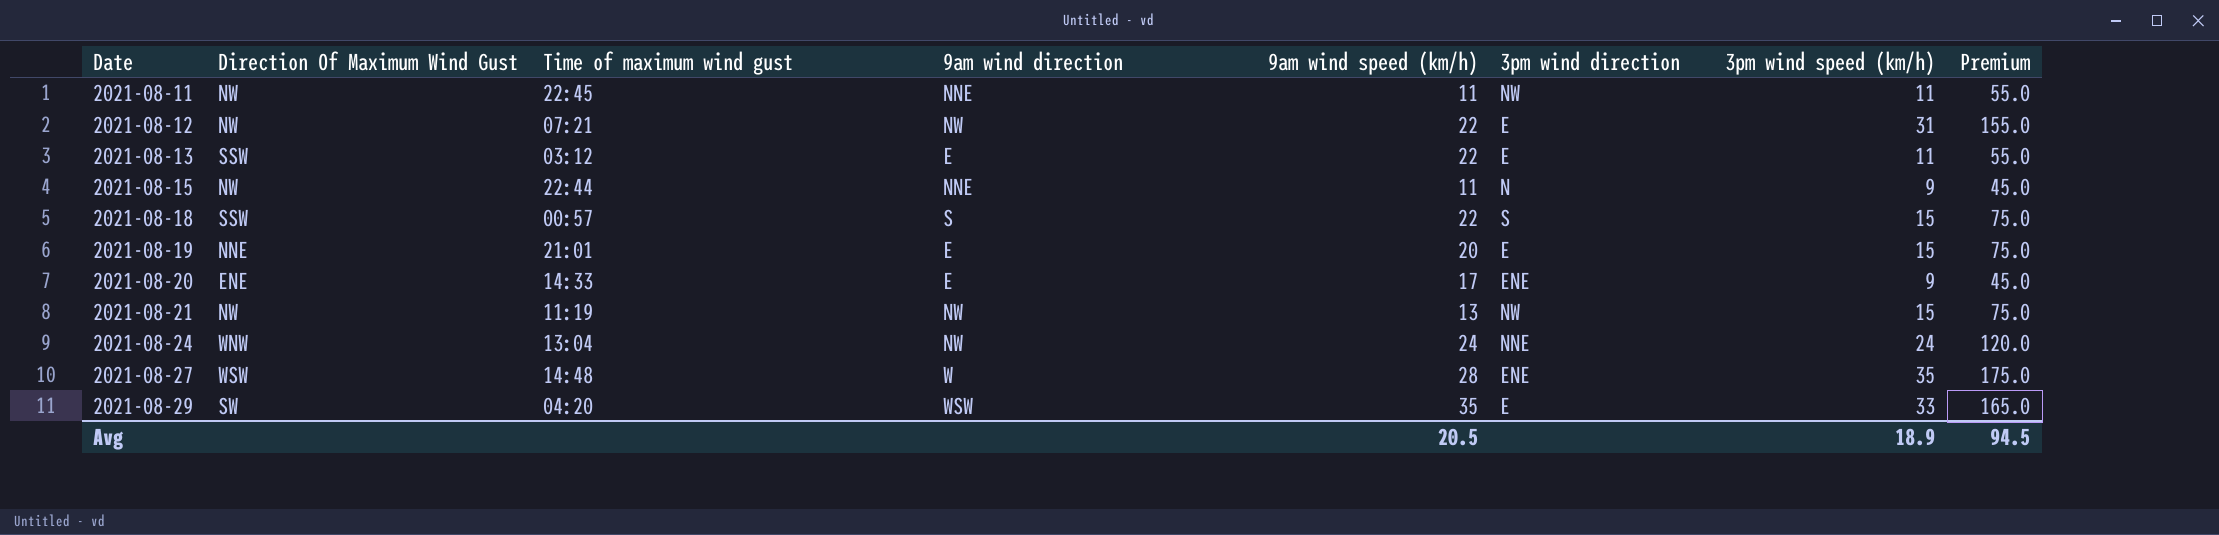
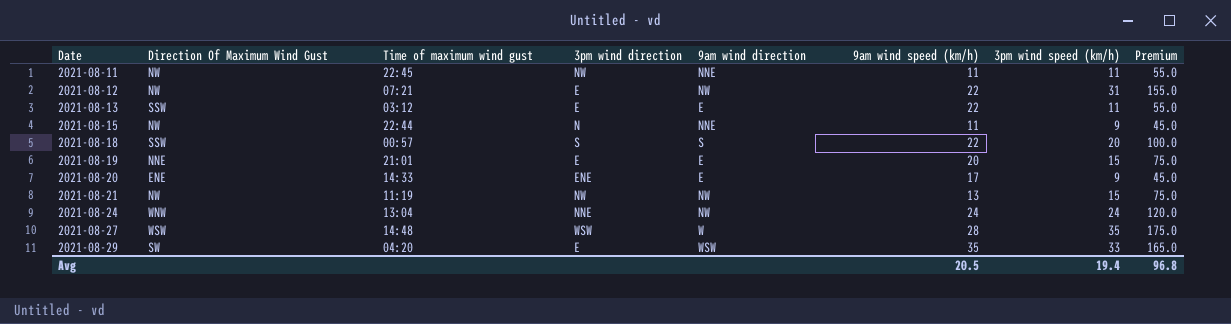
column 3pm wind direction | position: 6 -> 4
2021-08-18 | 3pm wind speed (km/h): 15 -> 20
2021-08-18 | Premium: 75.0 -> 100.0
2021-08-27 | 3pm wind direction: ENE -> WSW
Avg | 3pm wind speed (km/h): 18.9 -> 19.4
Avg | Premium: 94.5 -> 96.8

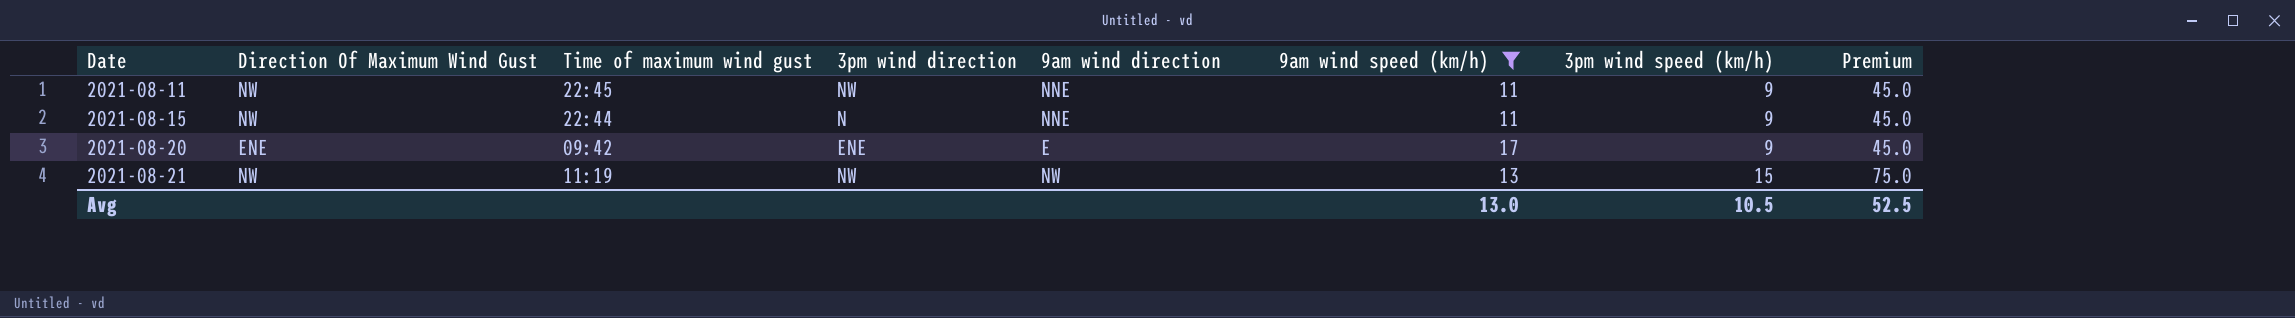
filter: none -> 9am wind speed (km/h) <= 17
2021-08-11 | 3pm wind speed (km/h): 11 -> 9
2021-08-11 | Premium: 55.0 -> 45.0
2021-08-20 | Time of maximum wind gust: 14:33 -> 09:42
Avg | 9am wind speed (km/h): 20.5 -> 13.0
Avg | 3pm wind speed (km/h): 19.4 -> 10.5
Avg | Premium: 96.8 -> 52.5

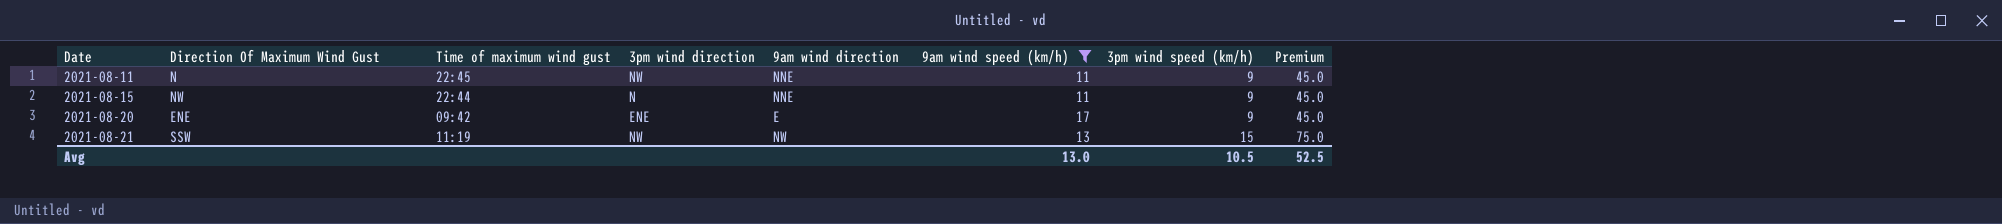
2021-08-11 | Direction Of Maximum Wind Gust: NW -> N
2021-08-21 | Direction Of Maximum Wind Gust: NW -> SSW

